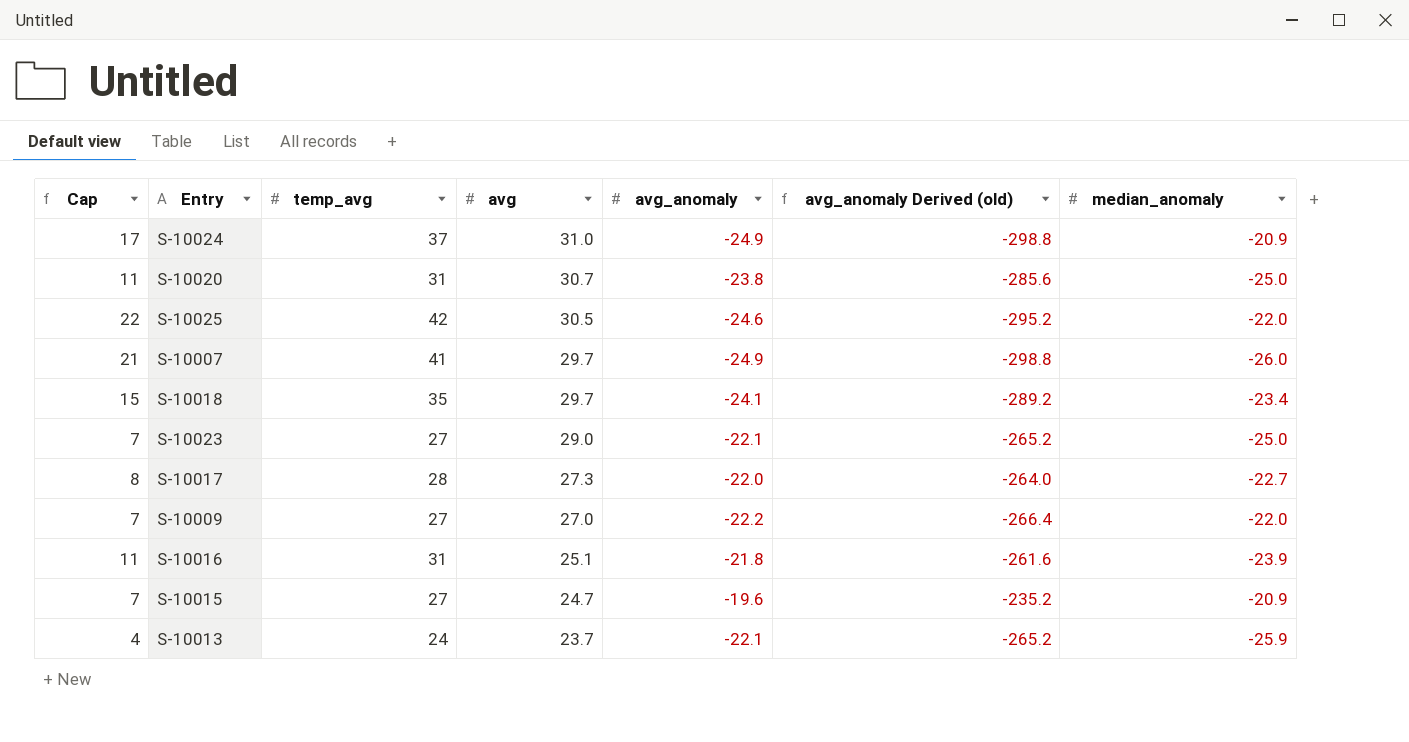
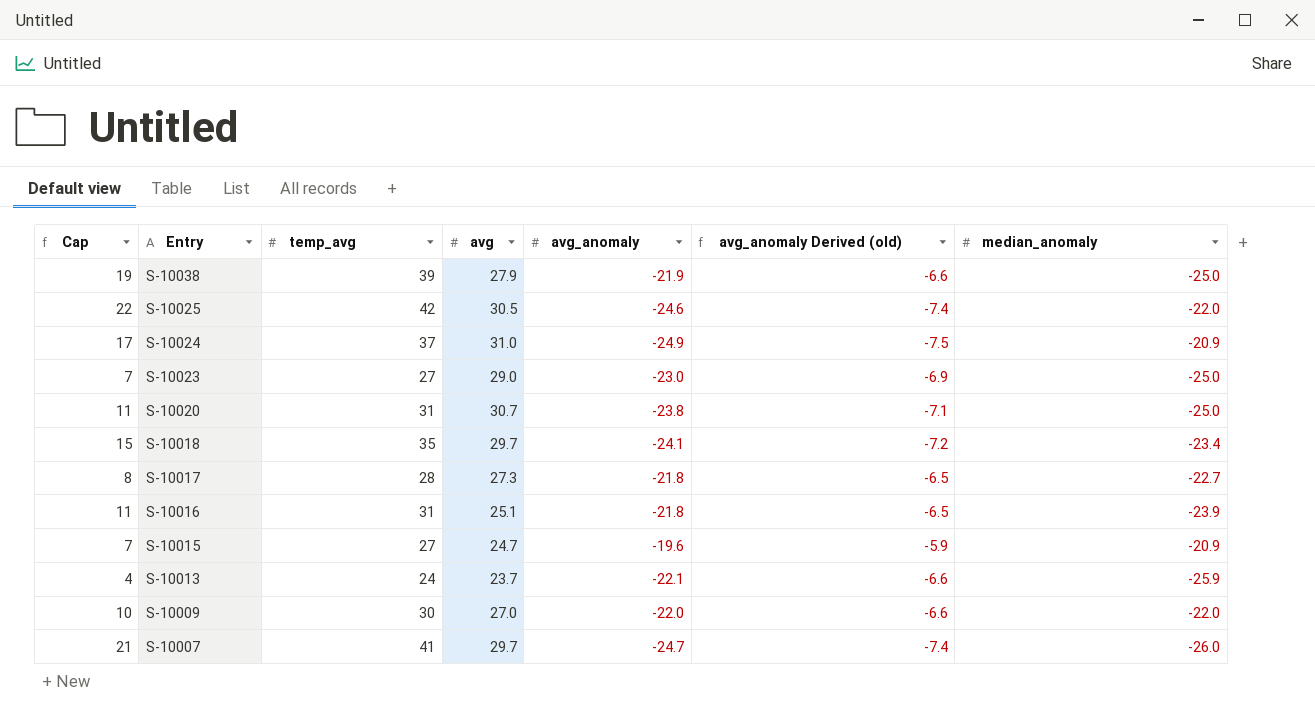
row order: avg descending -> Entry descending
column avg_anomaly Derived (old) | formula: [avg_anomaly] * 12 -> [avg_anomaly] * 0.3
row S-10038: none -> 19 | 39 | 27.9 | -21.9 | -6.6 | -25.0
S-10023 | avg_anomaly: -22.1 -> -23.0
S-10017 | avg_anomaly: -22.0 -> -21.8
S-10009 | Cap: 7 -> 10
S-10009 | temp_avg: 27 -> 30
S-10009 | avg_anomaly: -22.2 -> -22.0
S-10007 | avg_anomaly: -24.9 -> -24.7

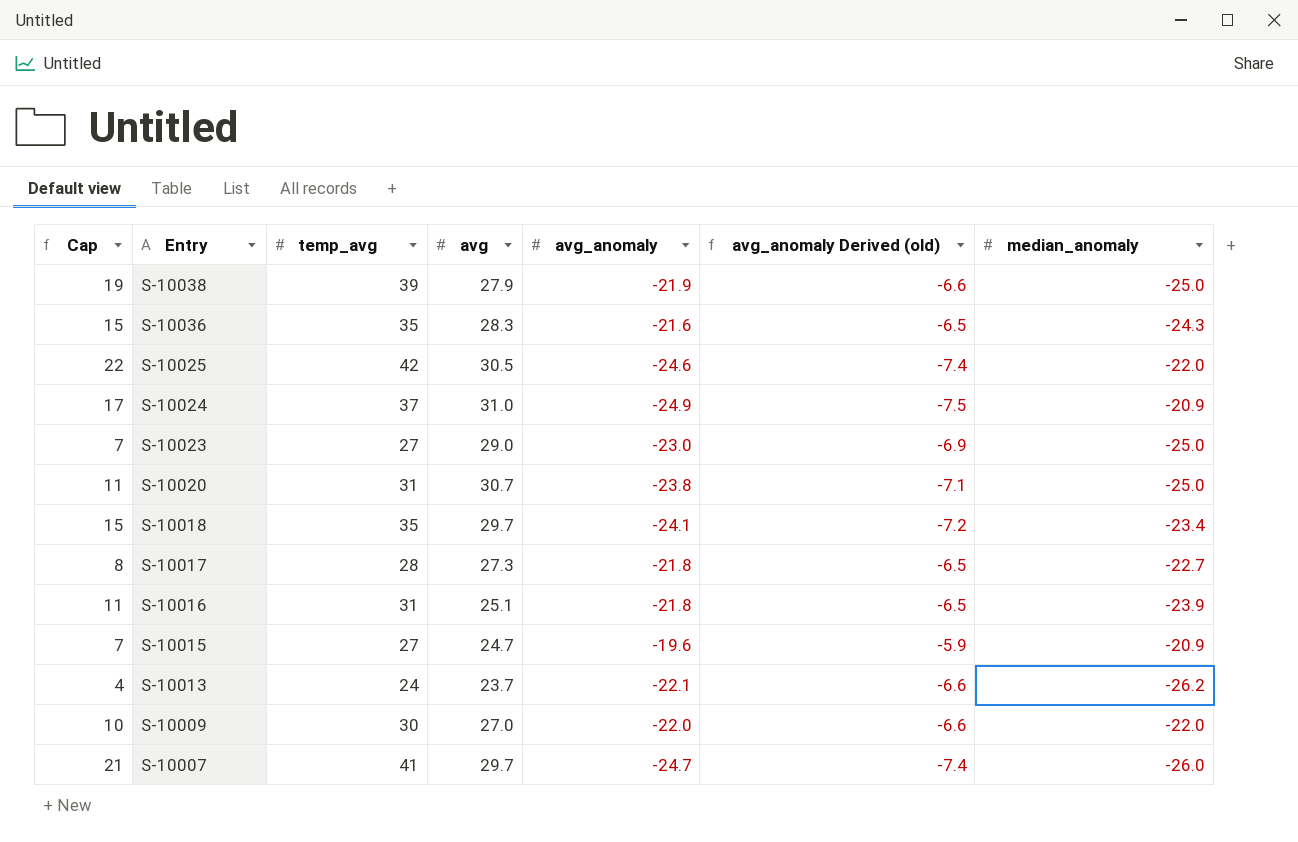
row S-10036: none -> 15 | 35 | 28.3 | -21.6 | -6.5 | -24.3
S-10013 | median_anomaly: -25.9 -> -26.2

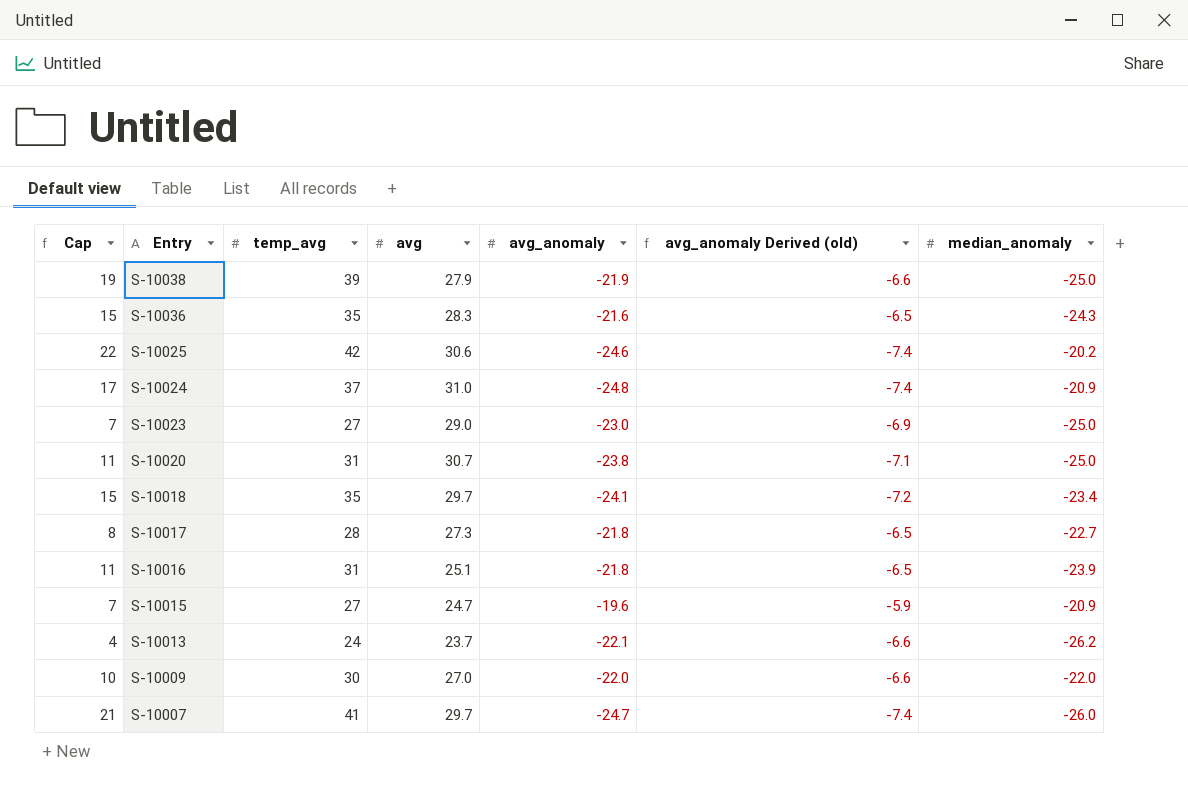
S-10025 | avg: 30.5 -> 30.6
S-10025 | median_anomaly: -22.0 -> -20.2
S-10024 | avg_anomaly: -24.9 -> -24.8
S-10024 | avg_anomaly Derived (old): -7.5 -> -7.4

